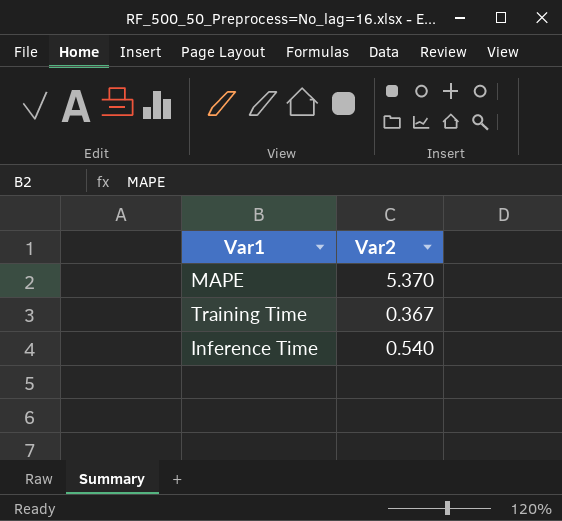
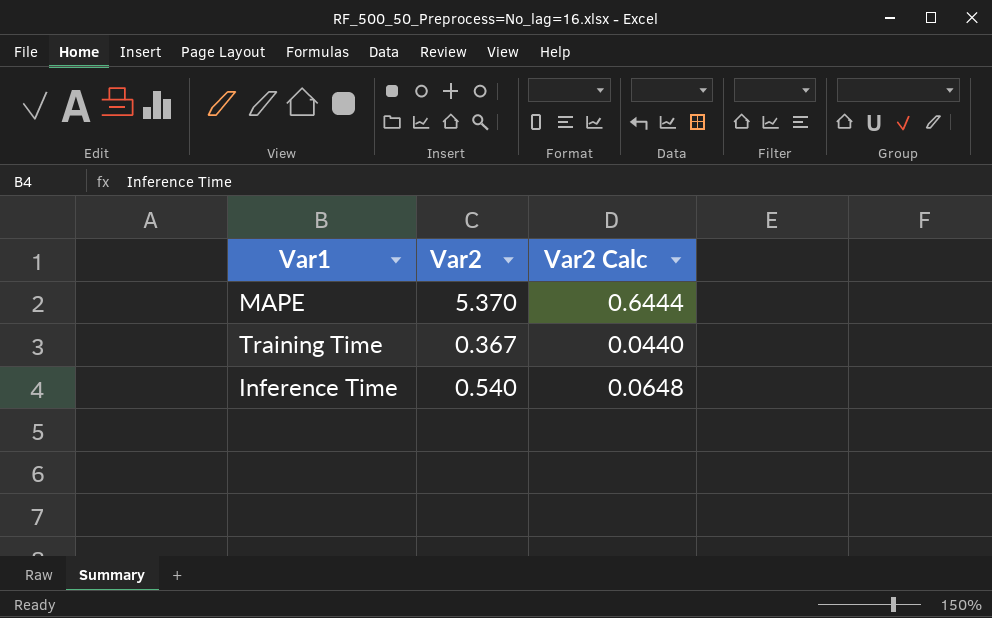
column Var2 Calc | formula: none -> [Var2] * 0.12

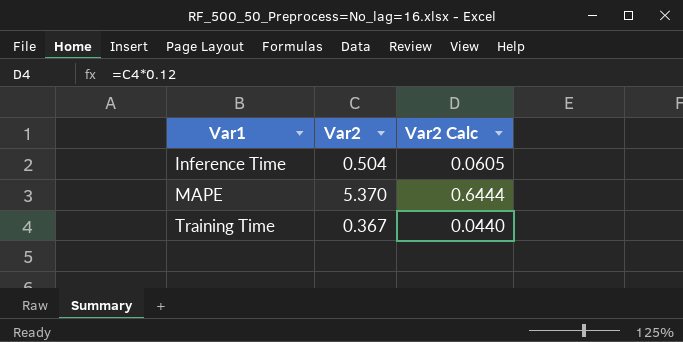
row order: none -> Var1 ascending
Inference Time | Var2: 0.540 -> 0.504
Inference Time | Var2 Calc: 0.0648 -> 0.0605

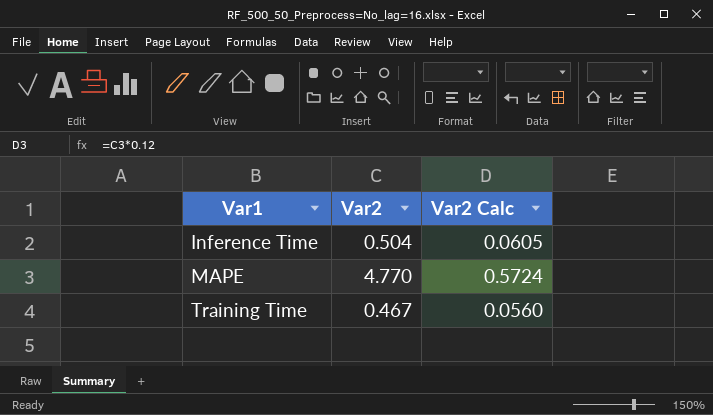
MAPE | Var2: 5.370 -> 4.770
MAPE | Var2 Calc: 0.6444 -> 0.5724
Training Time | Var2: 0.367 -> 0.467
Training Time | Var2 Calc: 0.0440 -> 0.0560

